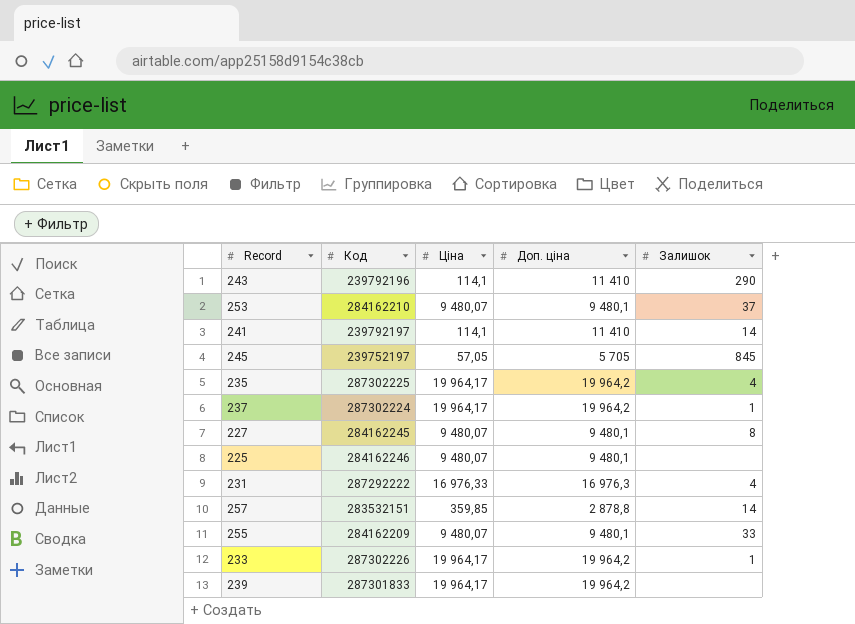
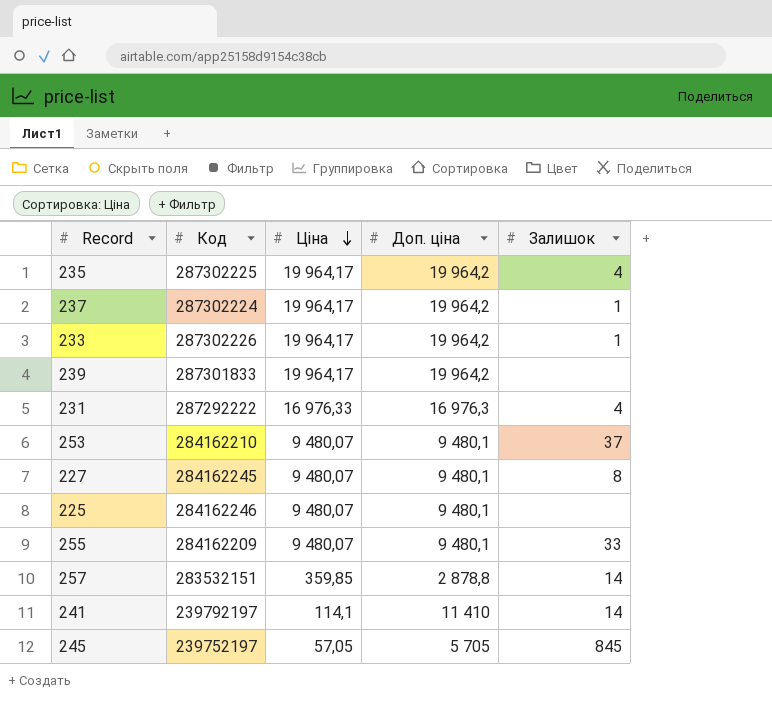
row order: none -> Ціна descending
row 243: 239792196 | 114,1 | 11 410 | 290 -> none

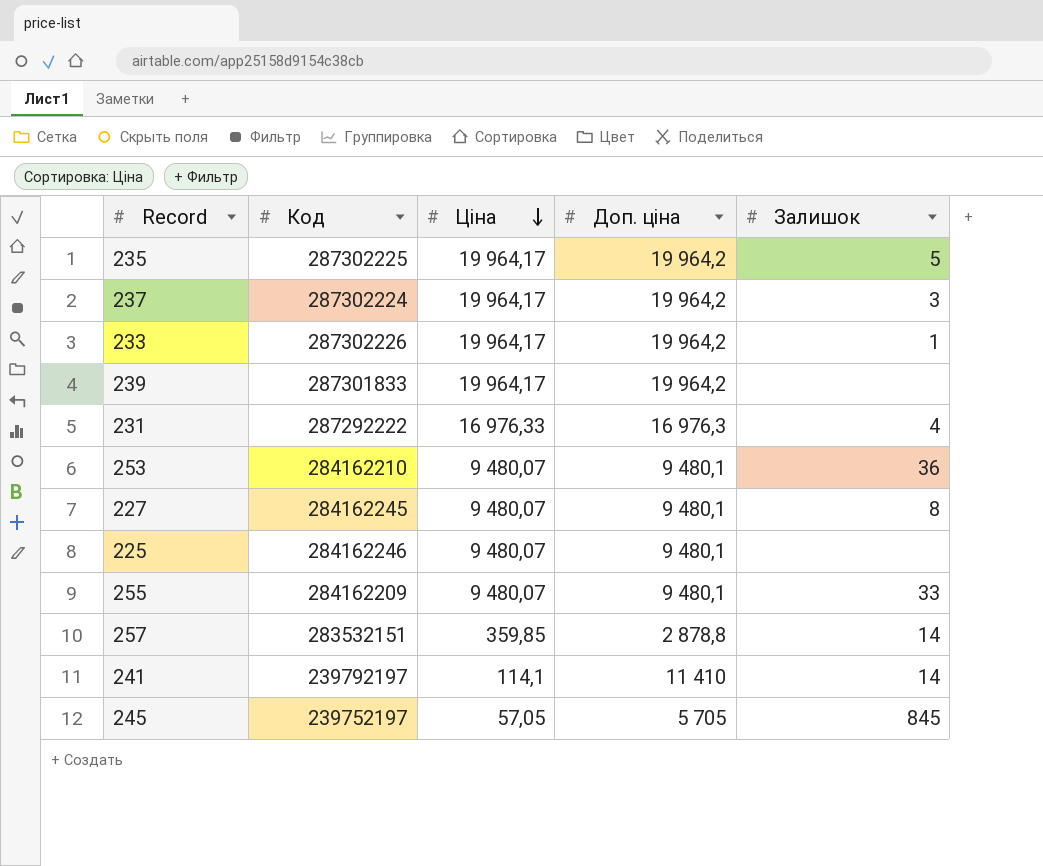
235 | Залишок: 4 -> 5
237 | Залишок: 1 -> 3
253 | Залишок: 37 -> 36

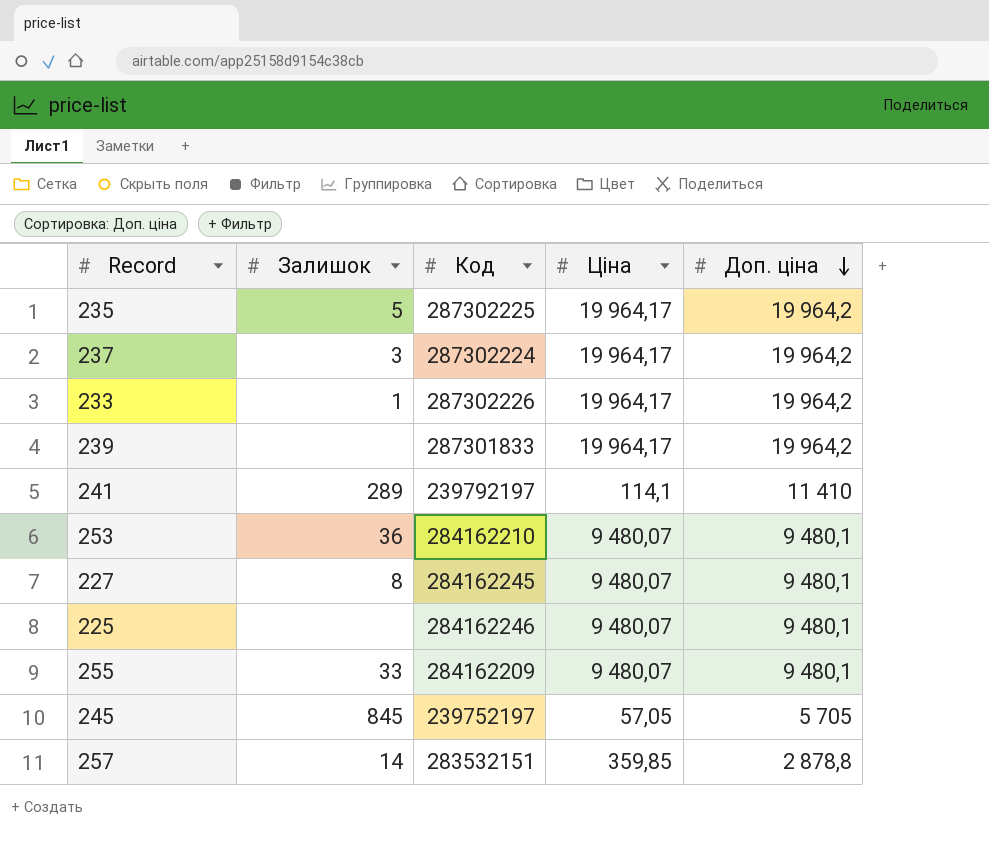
row order: Ціна descending -> Доп. ціна descending
column Залишок | position: 5 -> 2
row 231: 287292222 | 16 976,33 | 16 976,3 | 4 -> none
241 | Залишок: 14 -> 289

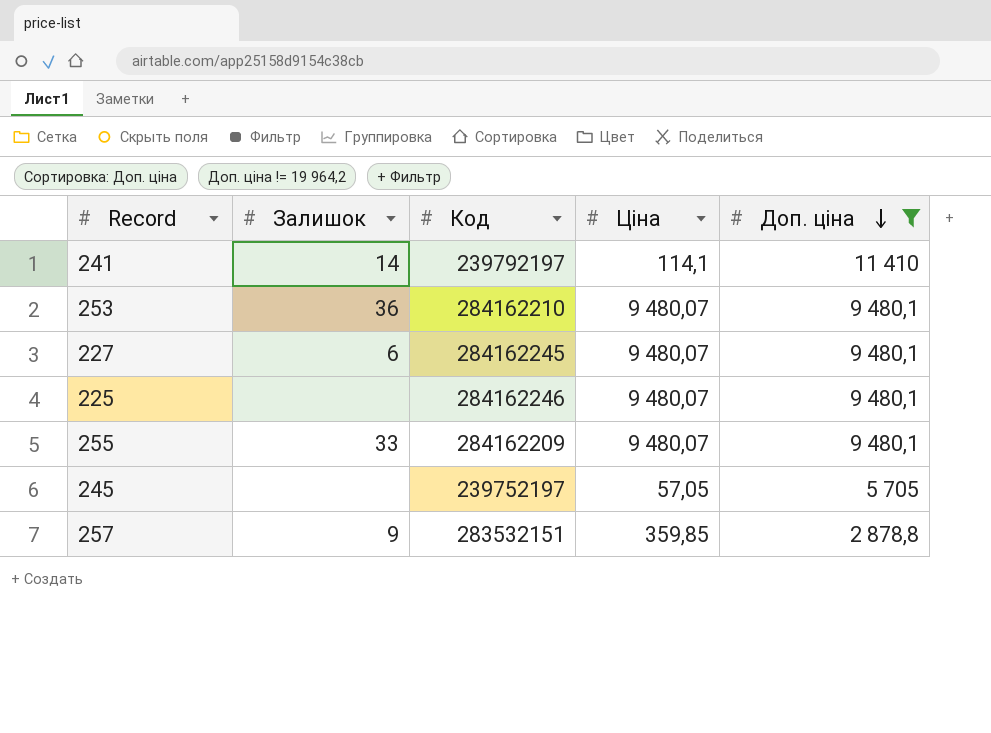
filter: none -> Доп. ціна != 19 964,2
241 | Залишок: 289 -> 14
227 | Залишок: 8 -> 6
245 | Залишок: 845 -> none
257 | Залишок: 14 -> 9

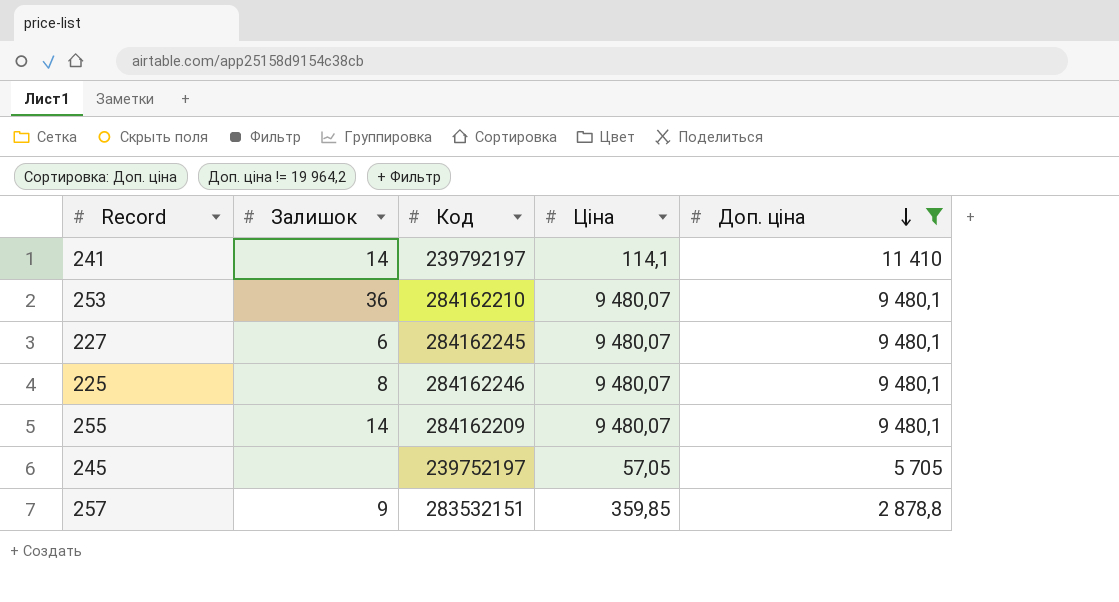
225 | Залишок: none -> 8
255 | Залишок: 33 -> 14

